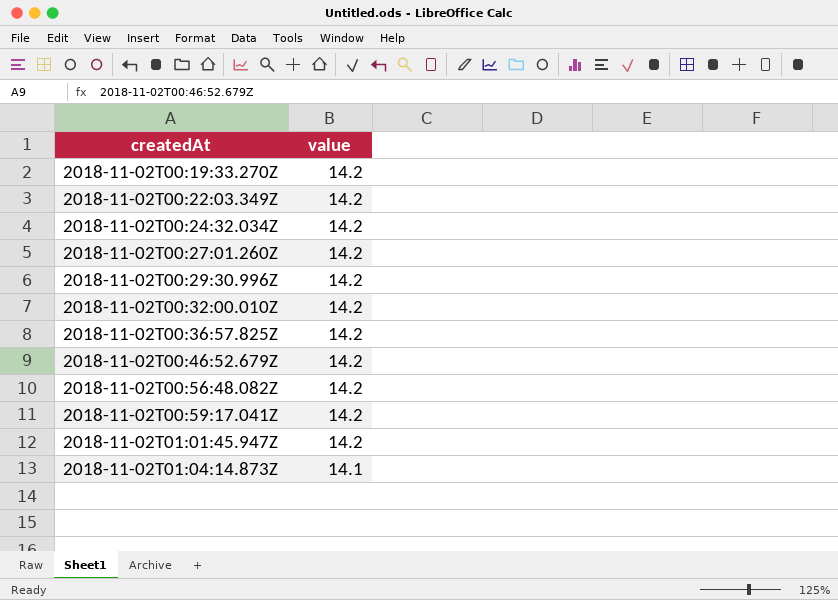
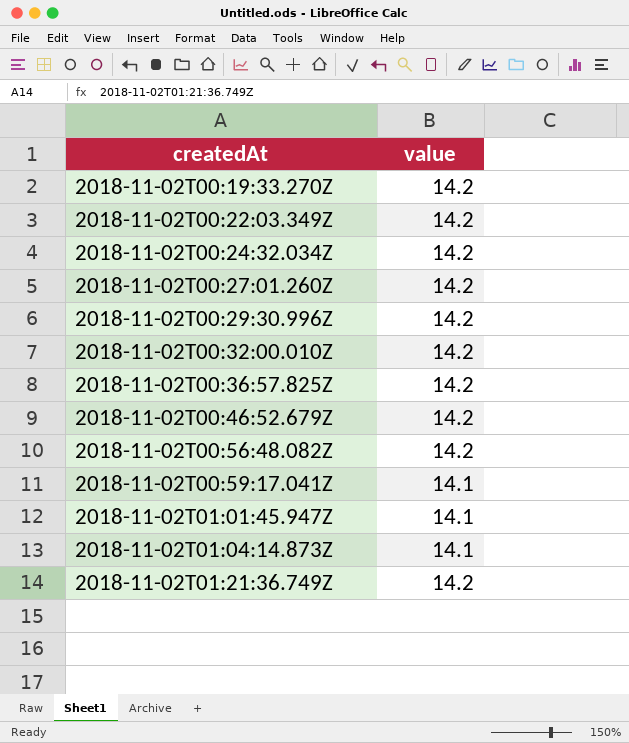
2018-11-02T00:59:17.041Z | value: 14.2 -> 14.1
2018-11-02T01:01:45.947Z | value: 14.2 -> 14.1
row 2018-11-02T01:21:36.749Z: none -> 14.2

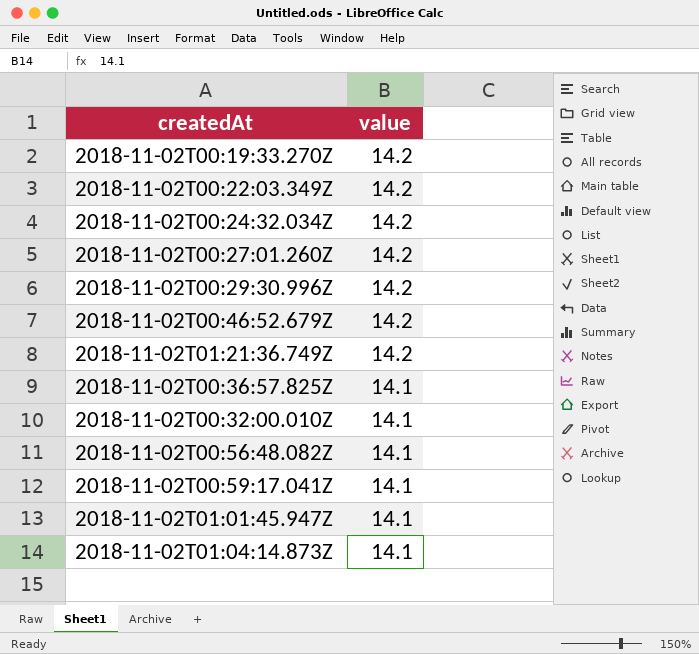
row order: createdAt ascending -> value descending
2018-11-02T00:36:57.825Z | value: 14.2 -> 14.1
2018-11-02T00:32:00.010Z | value: 14.2 -> 14.1
2018-11-02T00:56:48.082Z | value: 14.2 -> 14.1

